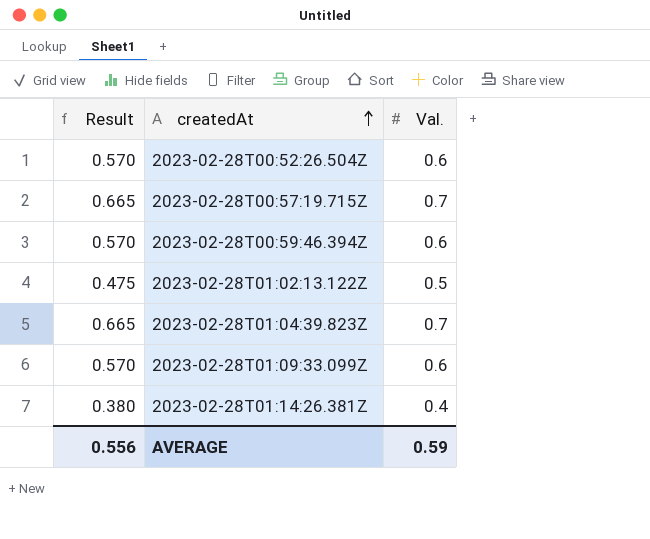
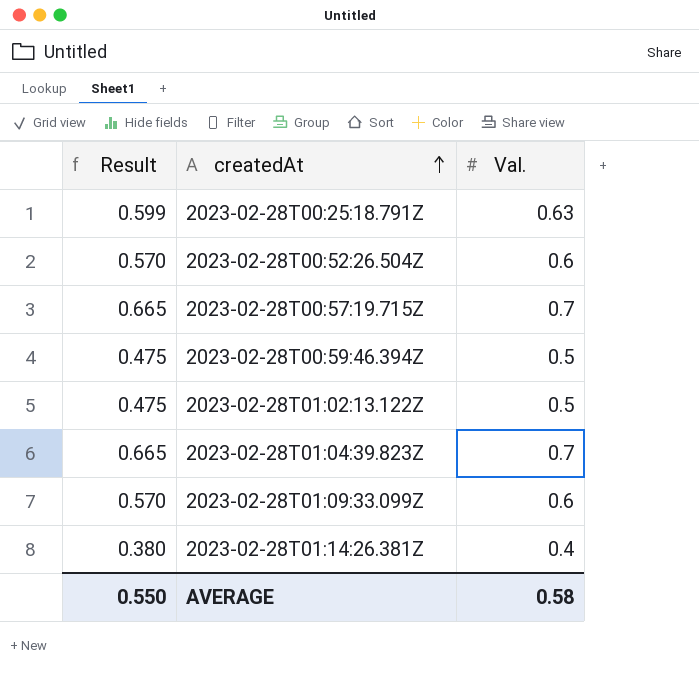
row 2023-02-28T00:25:18.791Z: none -> 0.599 | 0.63
2023-02-28T00:59:46.394Z | Result: 0.570 -> 0.475
2023-02-28T00:59:46.394Z | Val.: 0.6 -> 0.5
AVERAGE | Result: 0.556 -> 0.550
AVERAGE | Val.: 0.59 -> 0.58

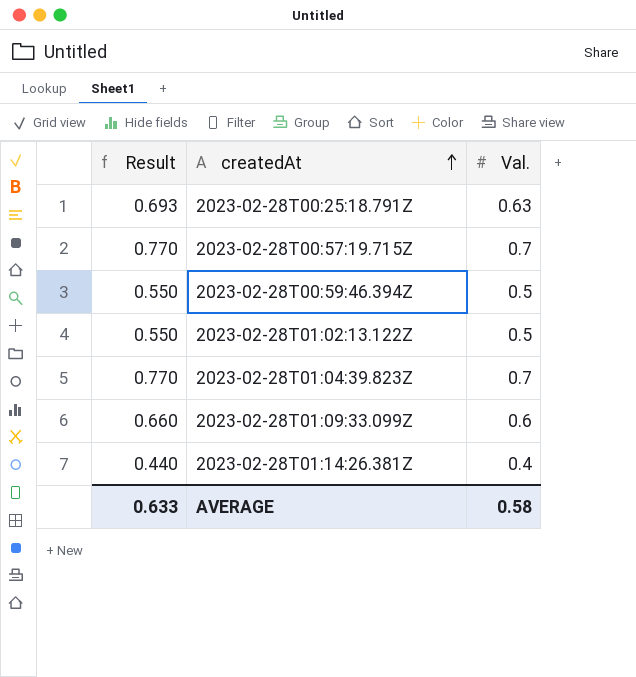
column Result | formula: [Val.] * 0.95 -> [Val.] * 1.1
row 2023-02-28T00:52:26.504Z: 0.570 | 0.6 -> none
AVERAGE | Result: 0.550 -> 0.633

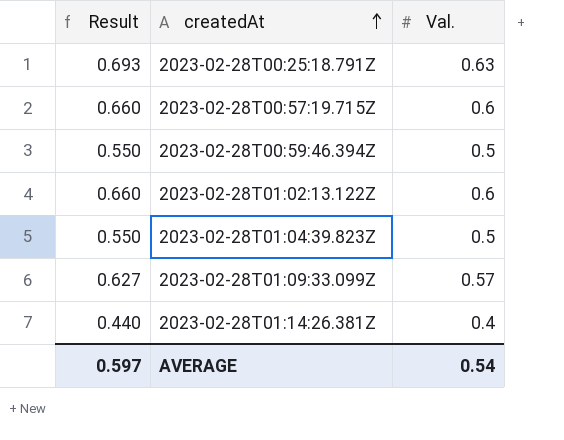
2023-02-28T00:57:19.715Z | Result: 0.770 -> 0.660
2023-02-28T00:57:19.715Z | Val.: 0.7 -> 0.6
2023-02-28T01:02:13.122Z | Result: 0.550 -> 0.660
2023-02-28T01:02:13.122Z | Val.: 0.5 -> 0.6
2023-02-28T01:04:39.823Z | Result: 0.770 -> 0.550
2023-02-28T01:04:39.823Z | Val.: 0.7 -> 0.5
2023-02-28T01:09:33.099Z | Result: 0.660 -> 0.627
2023-02-28T01:09:33.099Z | Val.: 0.6 -> 0.57
AVERAGE | Result: 0.633 -> 0.597
AVERAGE | Val.: 0.58 -> 0.54

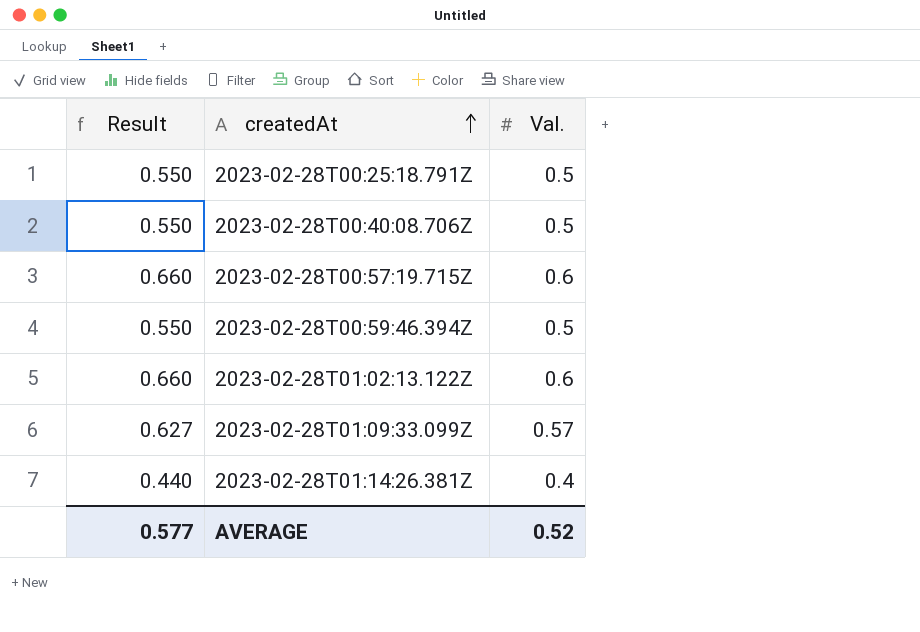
row 2023-02-28T01:04:39.823Z: 0.550 | 0.5 -> none
2023-02-28T00:25:18.791Z | Result: 0.693 -> 0.550
2023-02-28T00:25:18.791Z | Val.: 0.63 -> 0.5
row 2023-02-28T00:40:08.706Z: none -> 0.550 | 0.5
AVERAGE | Result: 0.597 -> 0.577
AVERAGE | Val.: 0.54 -> 0.52

